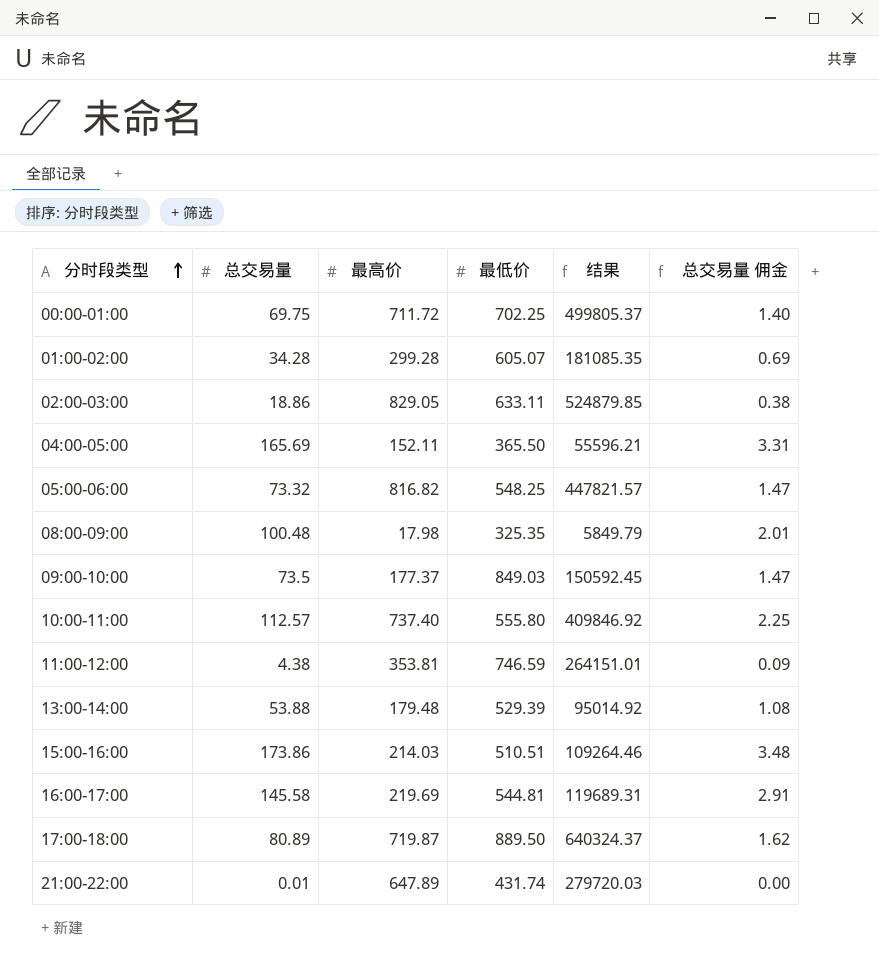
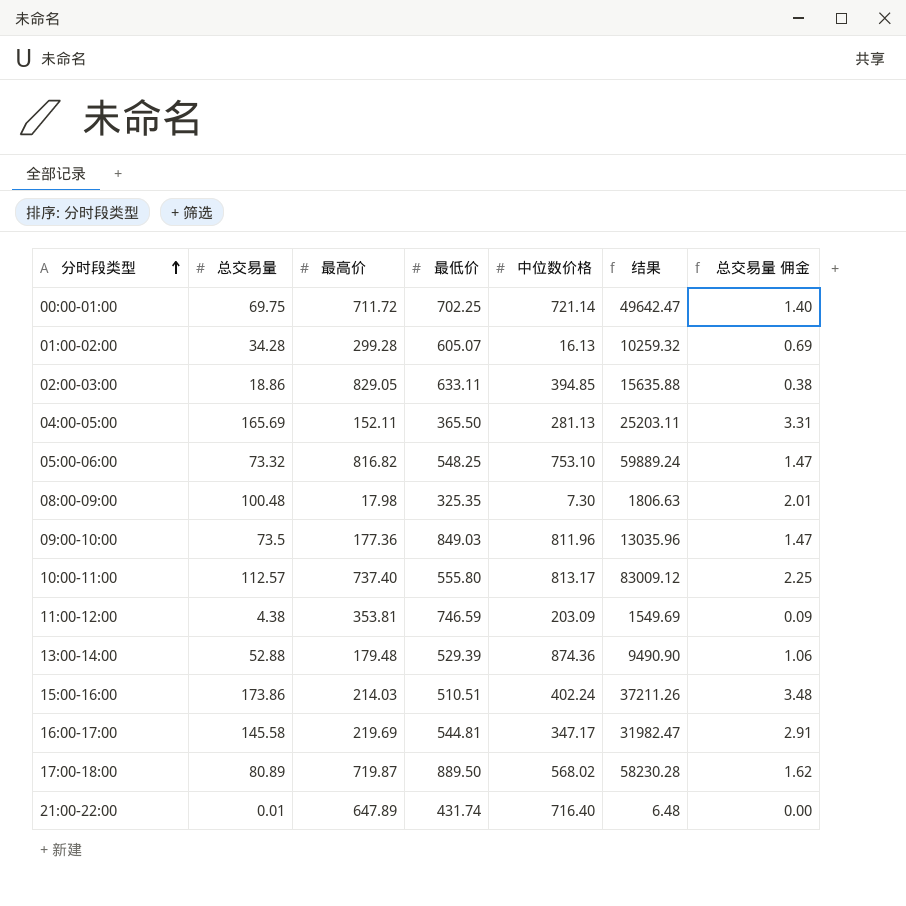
column 中位数价格 | position: none -> 5
column 结果 | formula: [最高价] * [最低价] -> [总交易量] * [最高价]
09:00-10:00 | 最高价: 177.37 -> 177.36
13:00-14:00 | 总交易量: 53.88 -> 52.88
13:00-14:00 | 总交易量 佣金: 1.08 -> 1.06

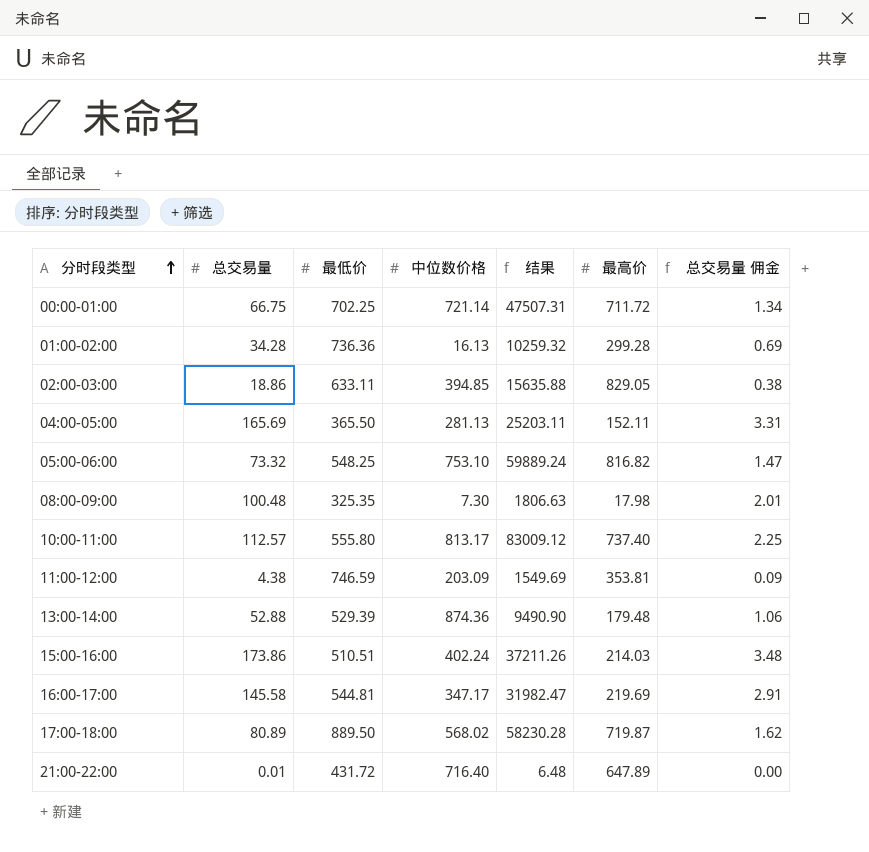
column 最高价 | position: 3 -> 6
row 09:00-10:00: 73.5 | 177.36 | 849.03 | 811.96 | 13035.96 | 1.47 -> none
00:00-01:00 | 总交易量: 69.75 -> 66.75
00:00-01:00 | 结果: 49642.47 -> 47507.31
00:00-01:00 | 总交易量 佣金: 1.40 -> 1.34
01:00-02:00 | 最低价: 605.07 -> 736.36
21:00-22:00 | 最低价: 431.74 -> 431.72

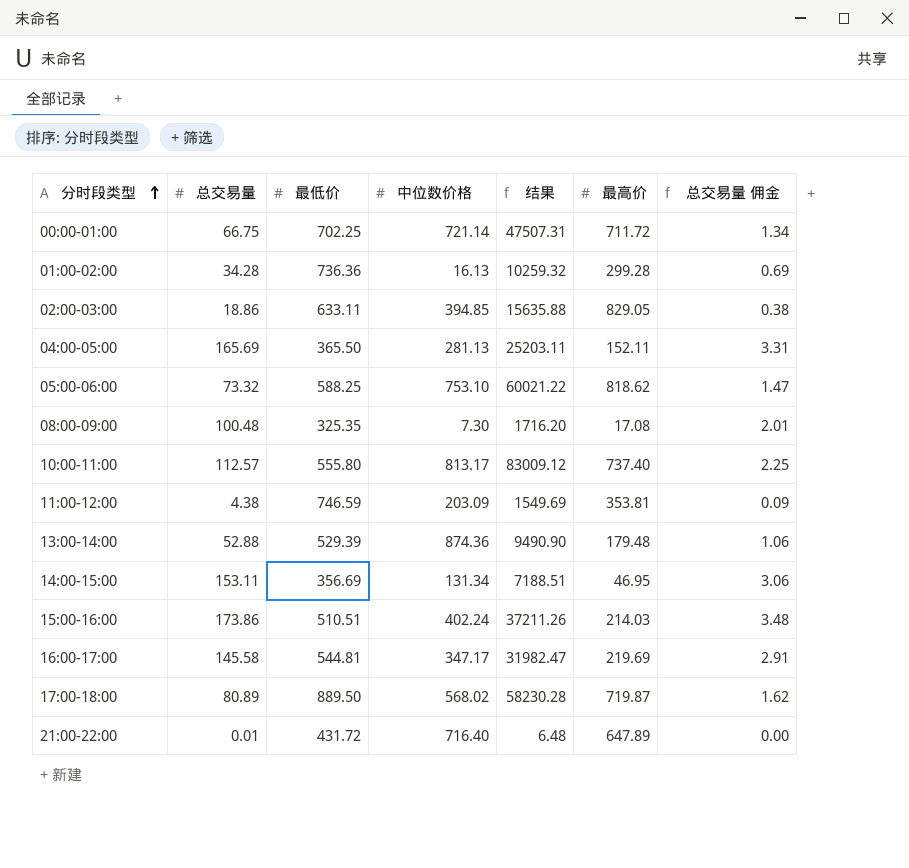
05:00-06:00 | 最低价: 548.25 -> 588.25
05:00-06:00 | 结果: 59889.24 -> 60021.22
05:00-06:00 | 最高价: 816.82 -> 818.62
08:00-09:00 | 结果: 1806.63 -> 1716.20
08:00-09:00 | 最高价: 17.98 -> 17.08
row 14:00-15:00: none -> 153.11 | 356.69 | 131.34 | 7188.51 | 46.95 | 3.06

